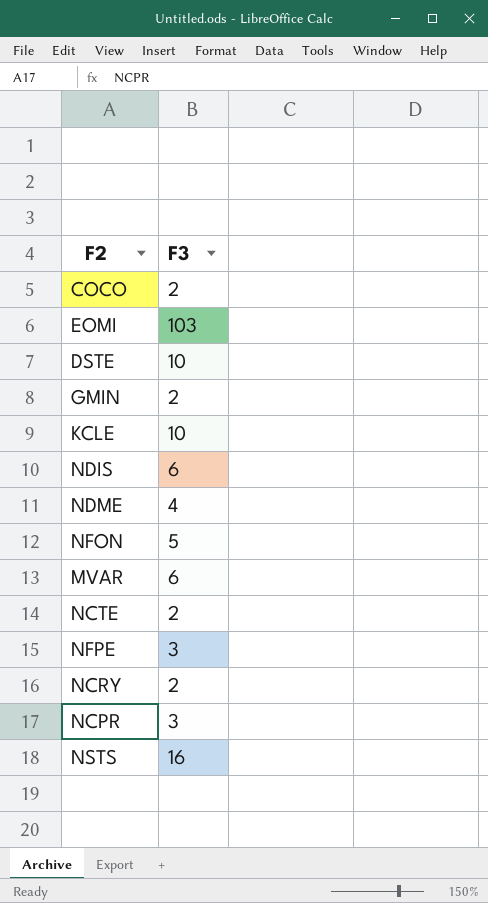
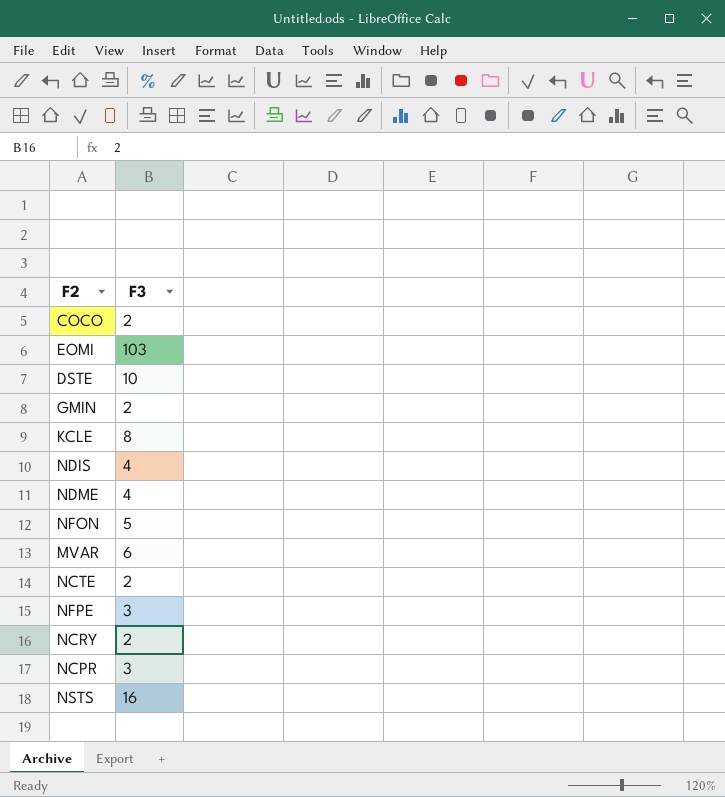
KCLE | F3: 10 -> 8
NDIS | F3: 6 -> 4

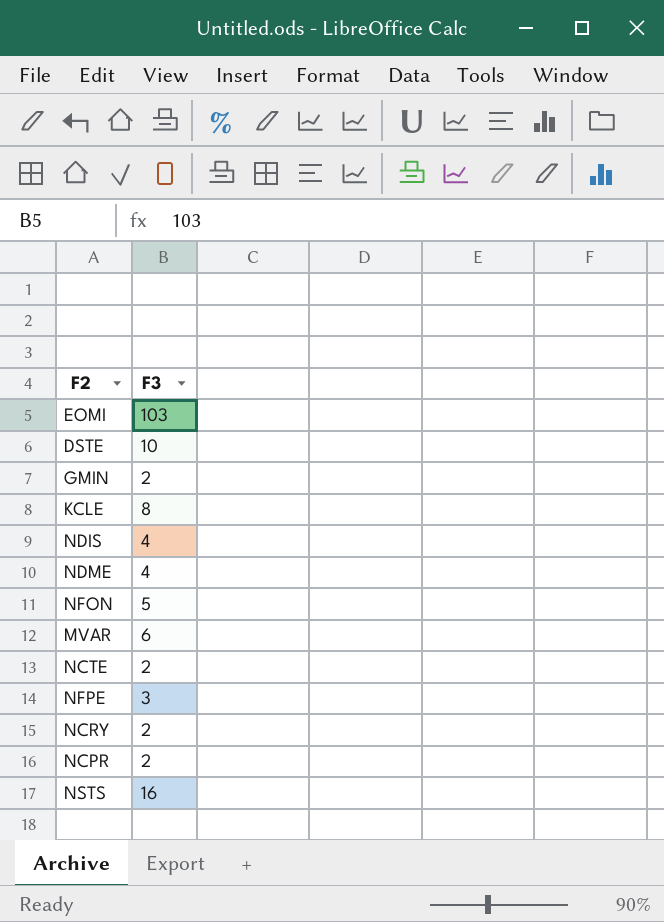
row COCO: 2 -> none
NCPR | F3: 3 -> 2

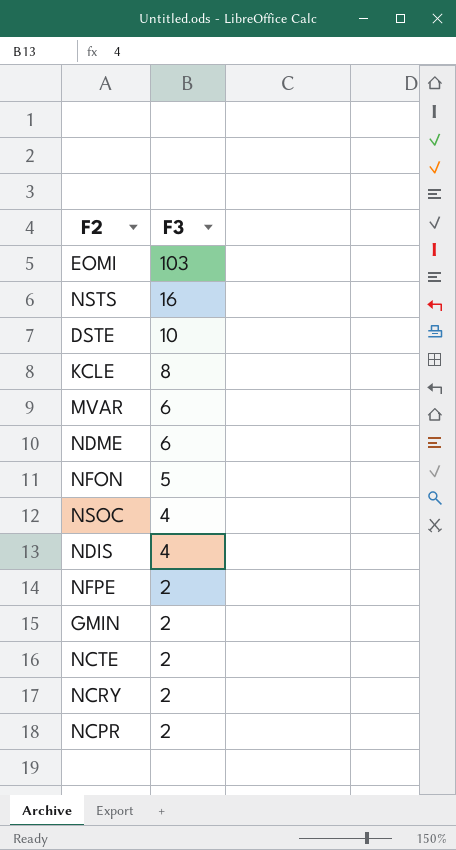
row order: none -> F3 descending
NDME | F3: 4 -> 6
row NSOC: none -> 4
NFPE | F3: 3 -> 2

